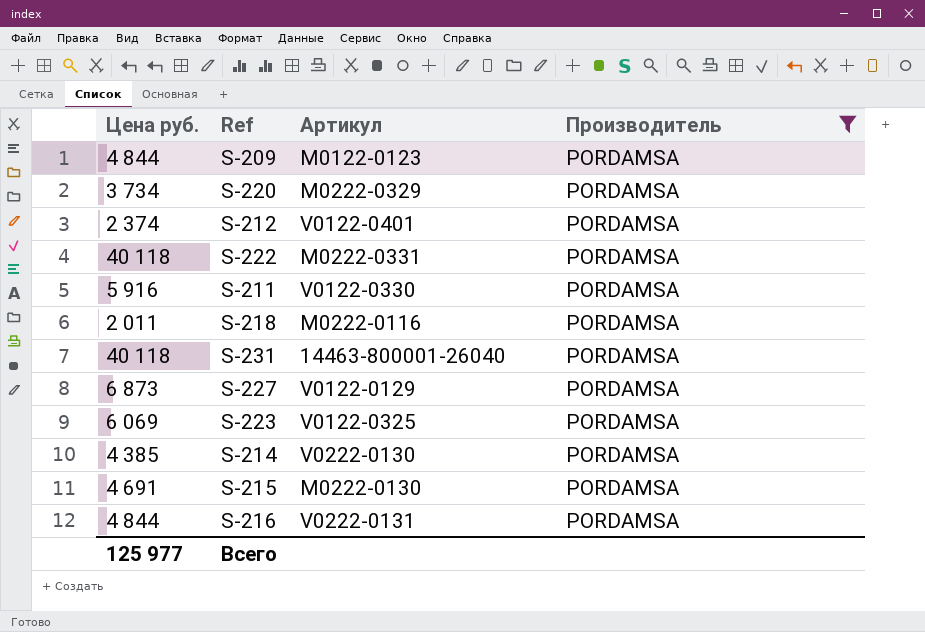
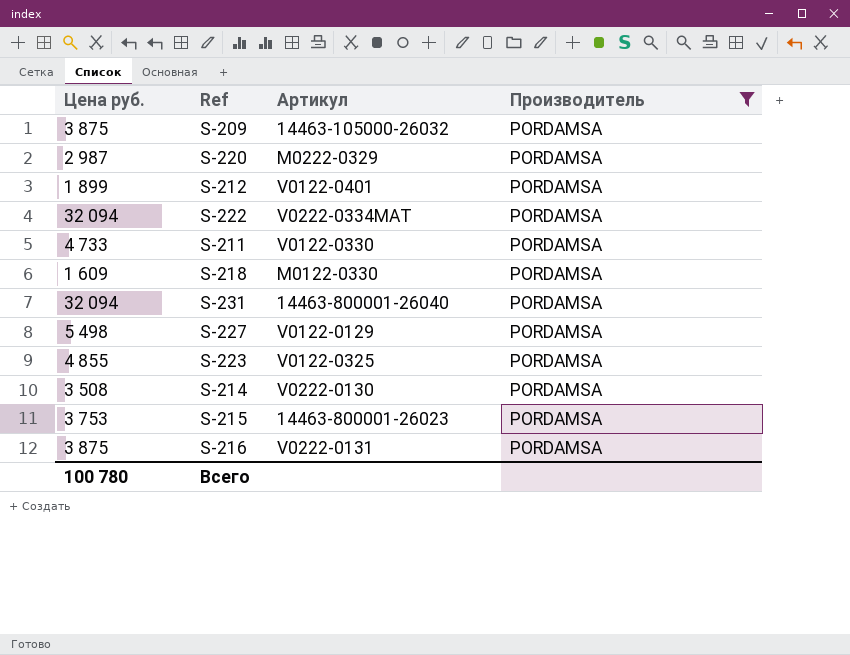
S-209 | Цена руб.: 4 844 -> 3 875
S-209 | Артикул: M0122-0123 -> 14463-105000-26032
S-220 | Цена руб.: 3 734 -> 2 987
S-212 | Цена руб.: 2 374 -> 1 899
S-222 | Цена руб.: 40 118 -> 32 094
S-222 | Артикул: M0222-0331 -> V0222-0334MAT
S-211 | Цена руб.: 5 916 -> 4 733
S-218 | Цена руб.: 2 011 -> 1 609
S-218 | Артикул: M0222-0116 -> M0122-0330
S-231 | Цена руб.: 40 118 -> 32 094
S-227 | Цена руб.: 6 873 -> 5 498
S-223 | Цена руб.: 6 069 -> 4 855
S-214 | Цена руб.: 4 385 -> 3 508
S-215 | Цена руб.: 4 691 -> 3 753
S-215 | Артикул: M0222-0130 -> 14463-800001-26023
S-216 | Цена руб.: 4 844 -> 3 875
Всего | Цена руб.: 125 977 -> 100 780

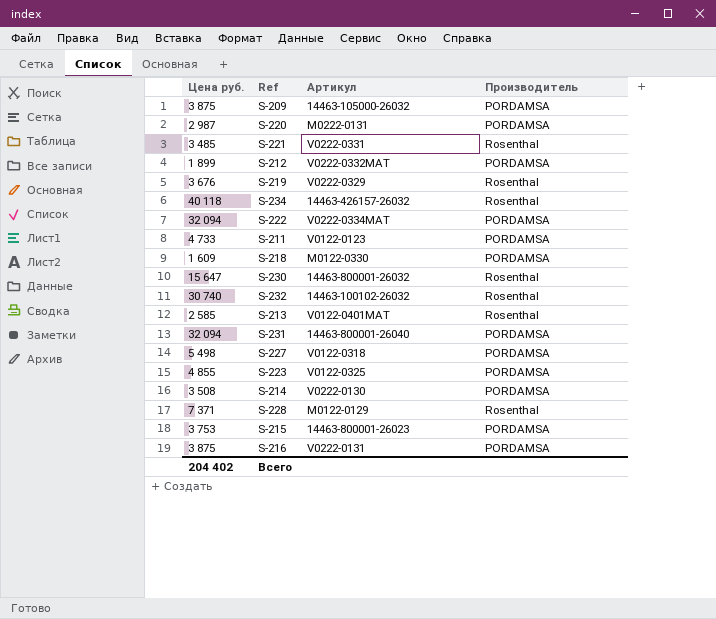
filter: Производитель = PORDAMSA -> none
S-220 | Артикул: M0222-0329 -> M0222-0131
S-212 | Артикул: V0122-0401 -> V0222-0332MAT
S-211 | Артикул: V0122-0330 -> V0122-0123
S-227 | Артикул: V0122-0129 -> V0122-0318
Всего | Цена руб.: 100 780 -> 204 402

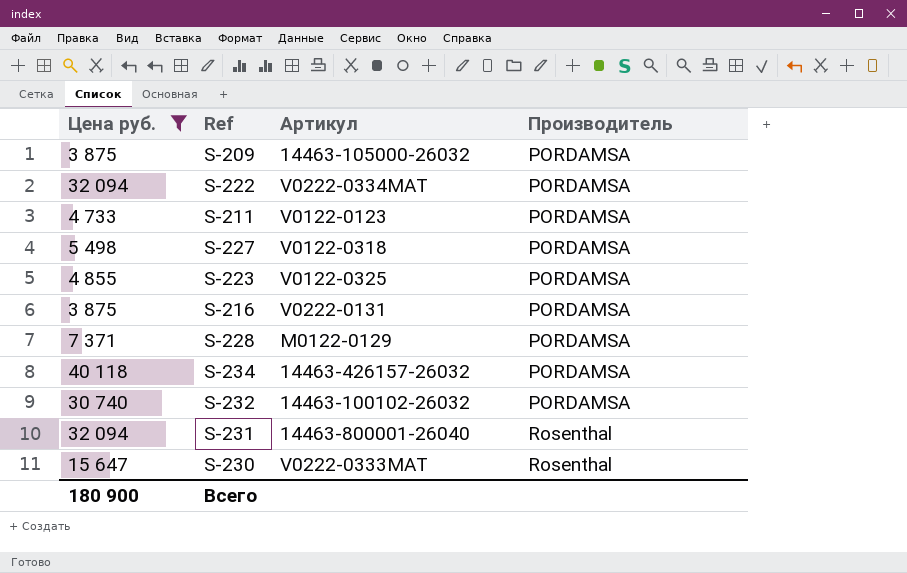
filter: none -> Цена руб. >= 3 875
row order: none -> Производитель ascending
S-228 | Производитель: Rosenthal -> PORDAMSA
S-234 | Производитель: Rosenthal -> PORDAMSA
S-232 | Производитель: Rosenthal -> PORDAMSA
S-231 | Производитель: PORDAMSA -> Rosenthal
S-230 | Артикул: 14463-800001-26032 -> V0222-0333MAT
Всего | Цена руб.: 204 402 -> 180 900

